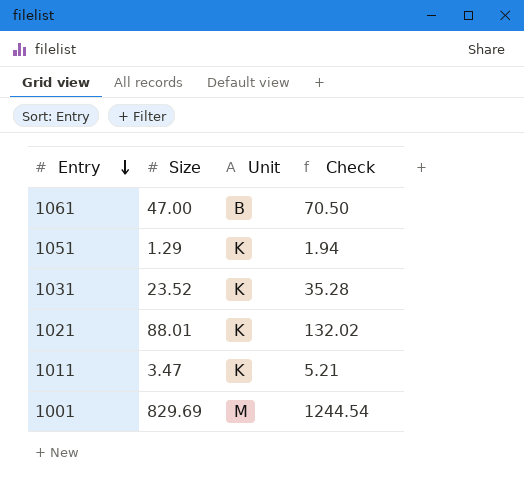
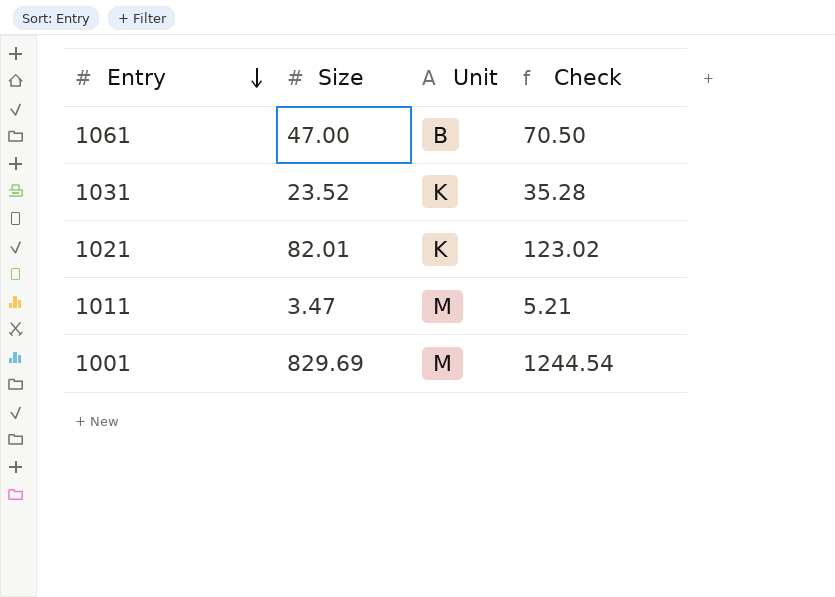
row 1051: 1.29 | K | 1.94 -> none
1021 | Size: 88.01 -> 82.01
1021 | Check: 132.02 -> 123.02
1011 | Unit: K -> M

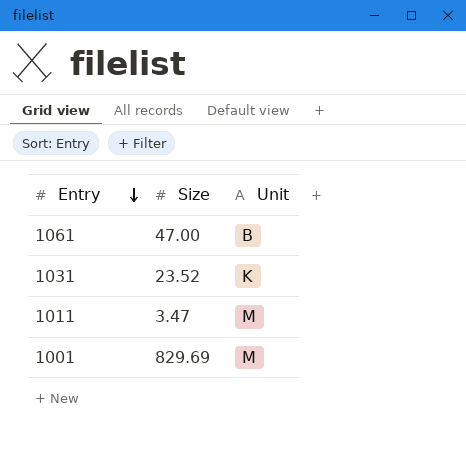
column Check | formula: [Size] * 1.5 -> none
row 1021: 82.01 | K | 123.02 -> none

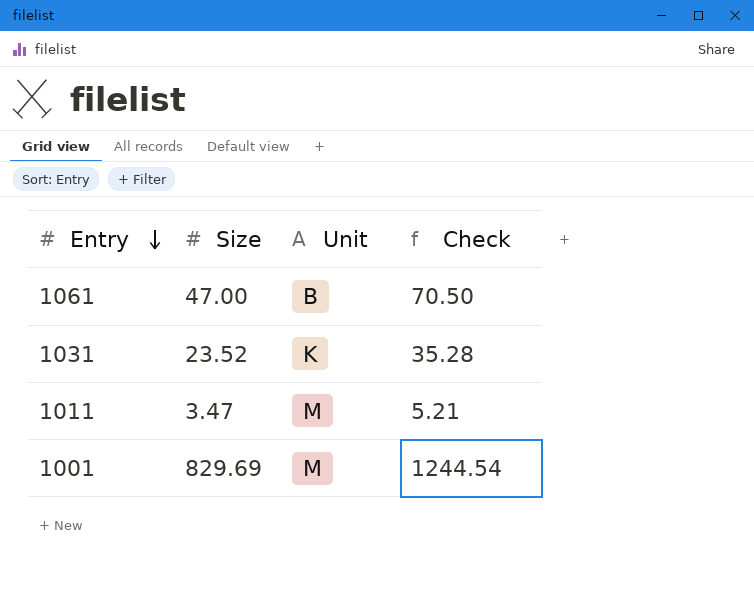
column Check | formula: none -> [Size] * 1.5

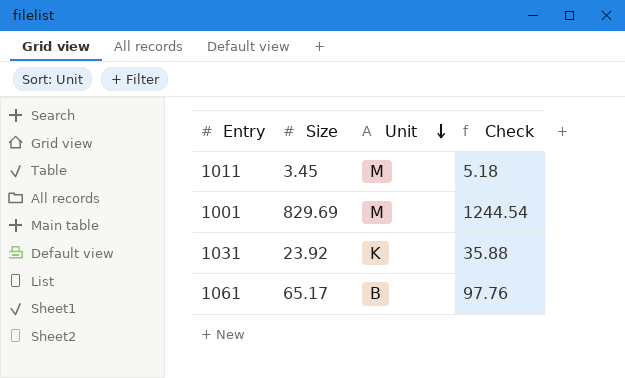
row order: Entry descending -> Unit descending
1011 | Size: 3.47 -> 3.45
1011 | Check: 5.21 -> 5.18
1031 | Size: 23.52 -> 23.92
1031 | Check: 35.28 -> 35.88
1061 | Size: 47.00 -> 65.17
1061 | Check: 70.50 -> 97.76

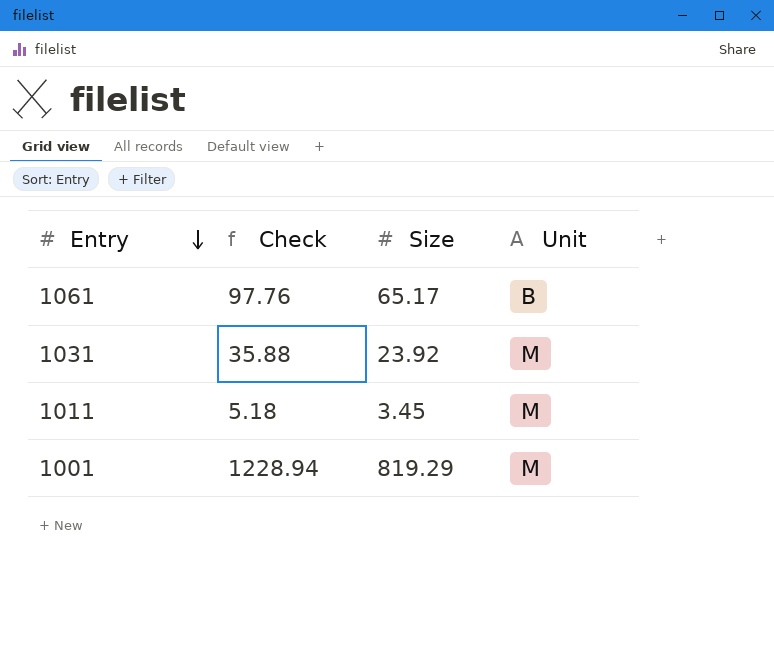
row order: Unit descending -> Entry descending
column Check | position: 4 -> 2
1031 | Unit: K -> M
1001 | Check: 1244.54 -> 1228.94
1001 | Size: 829.69 -> 819.29

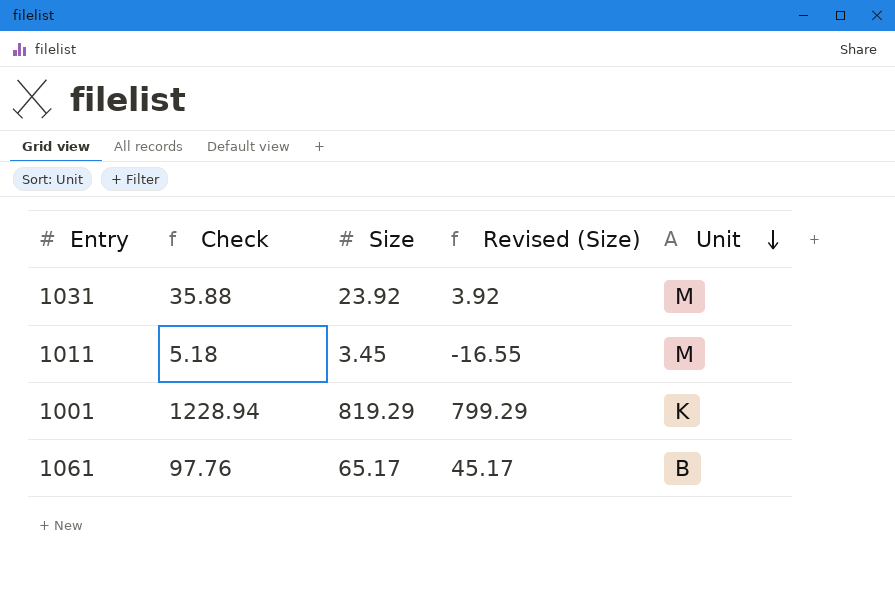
row order: Entry descending -> Unit descending
column Revised (Size) | formula: none -> [Size] - 20
1001 | Unit: M -> K

